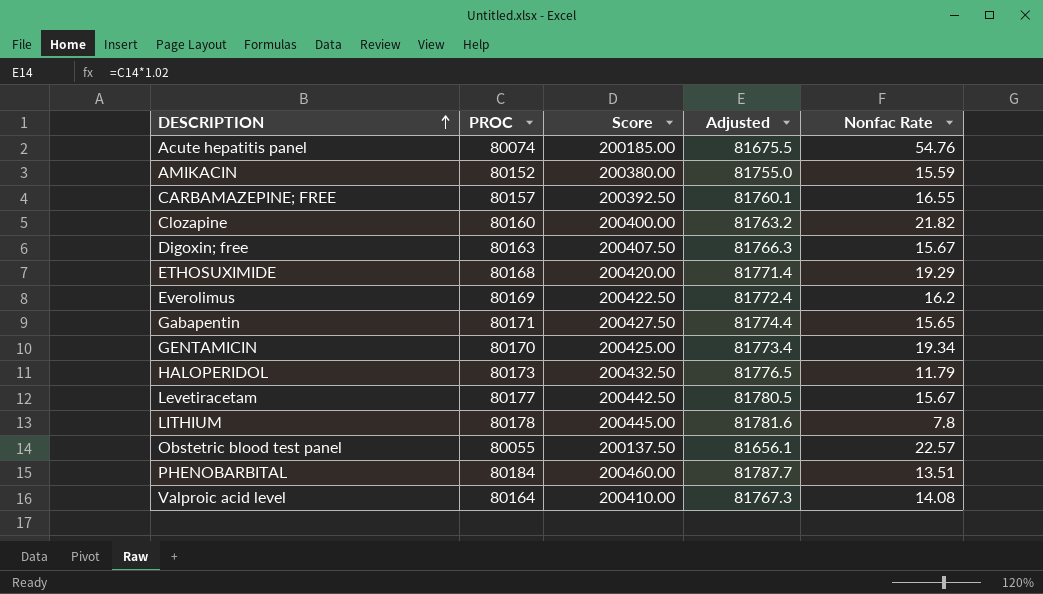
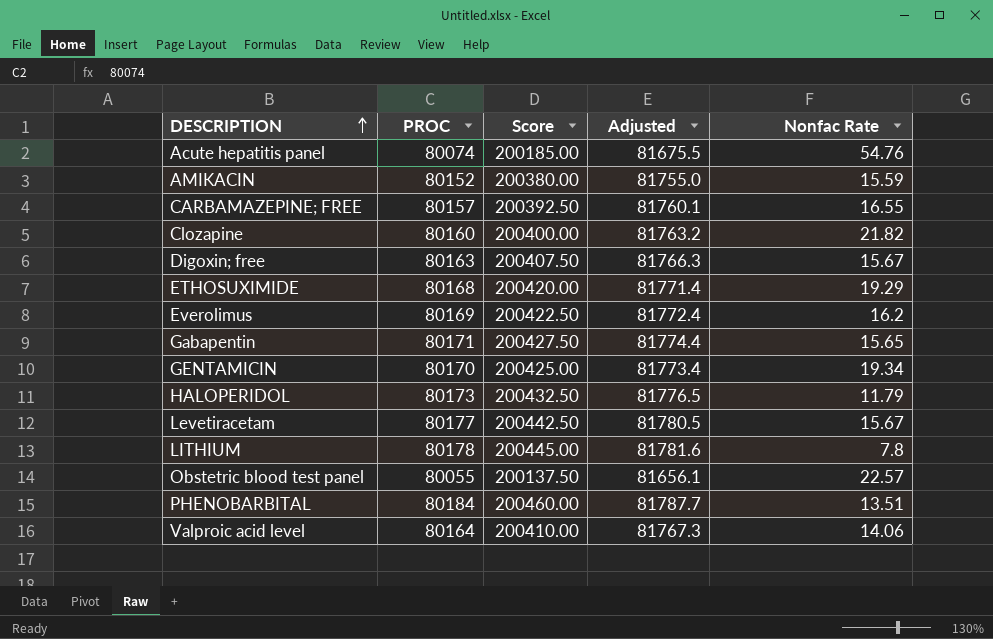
Valproic acid level | Nonfac Rate: 14.08 -> 14.06

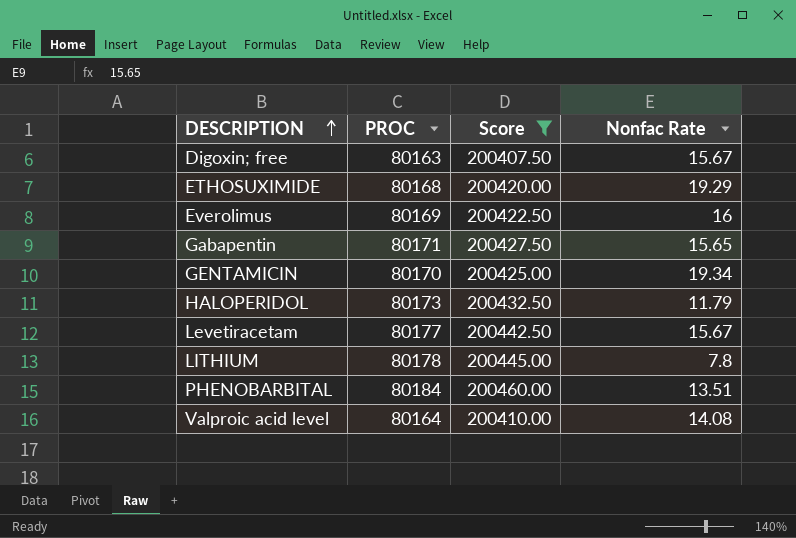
filter: none -> Score >= 200407.50
column Adjusted | formula: [PROC] * 1.02 -> none
Everolimus | Nonfac Rate: 16.2 -> 16
Valproic acid level | Nonfac Rate: 14.06 -> 14.08

